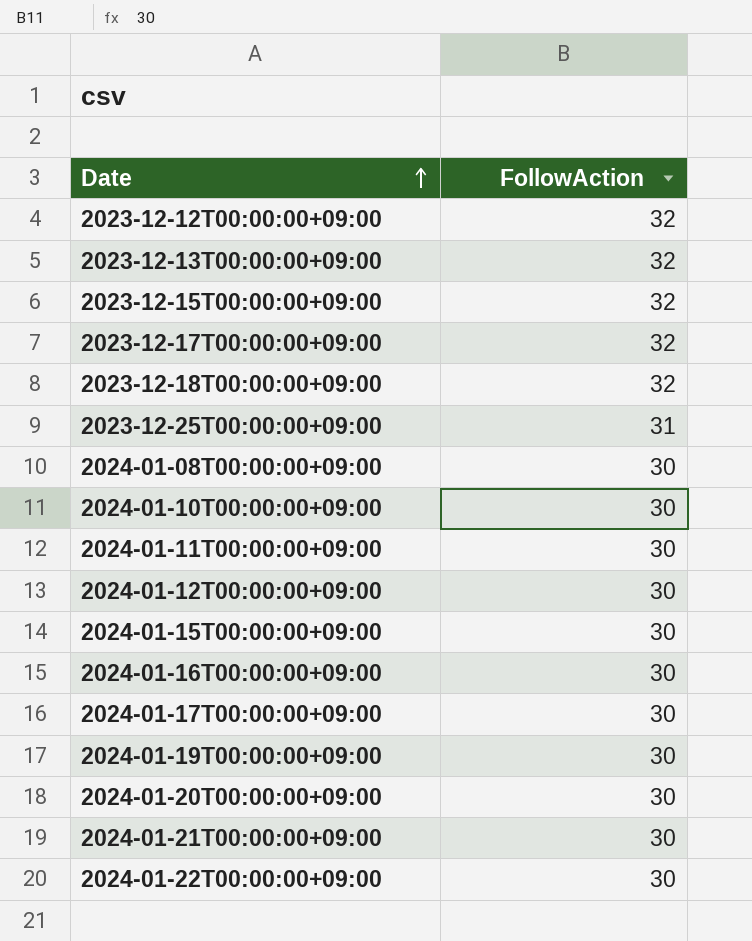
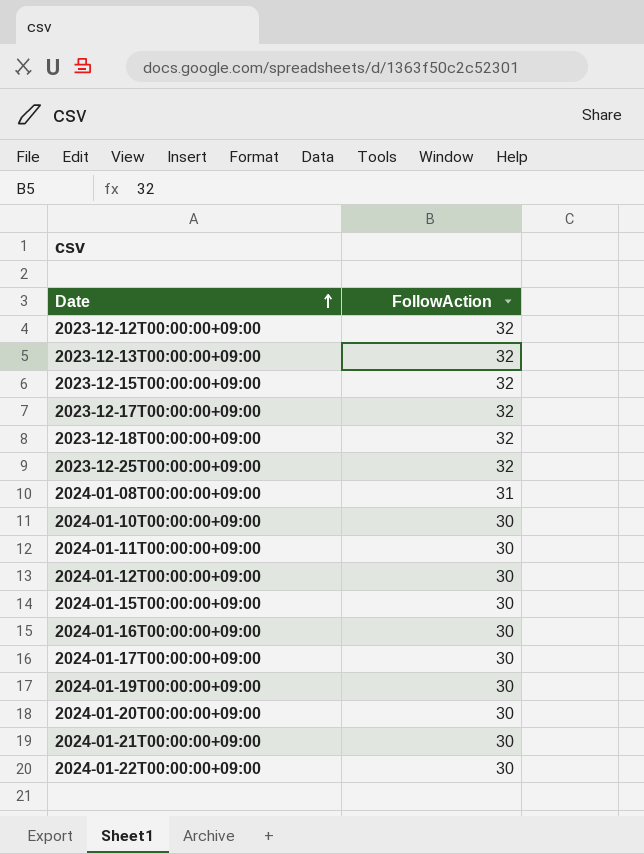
2023-12-25T00:00:00+09:00 | FollowAction: 31 -> 32
2024-01-08T00:00:00+09:00 | FollowAction: 30 -> 31

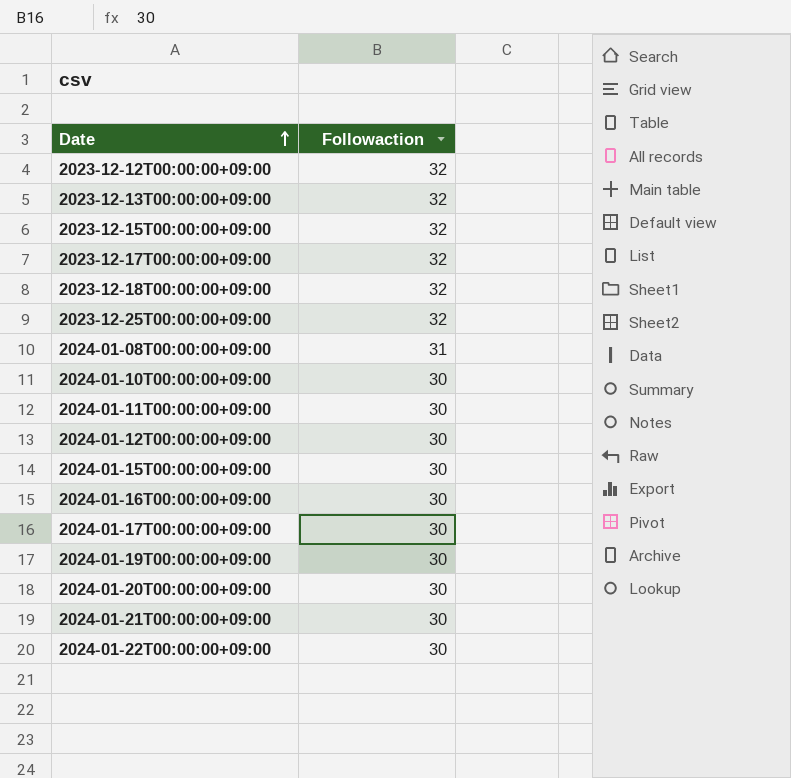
column name: FollowAction -> Followaction

